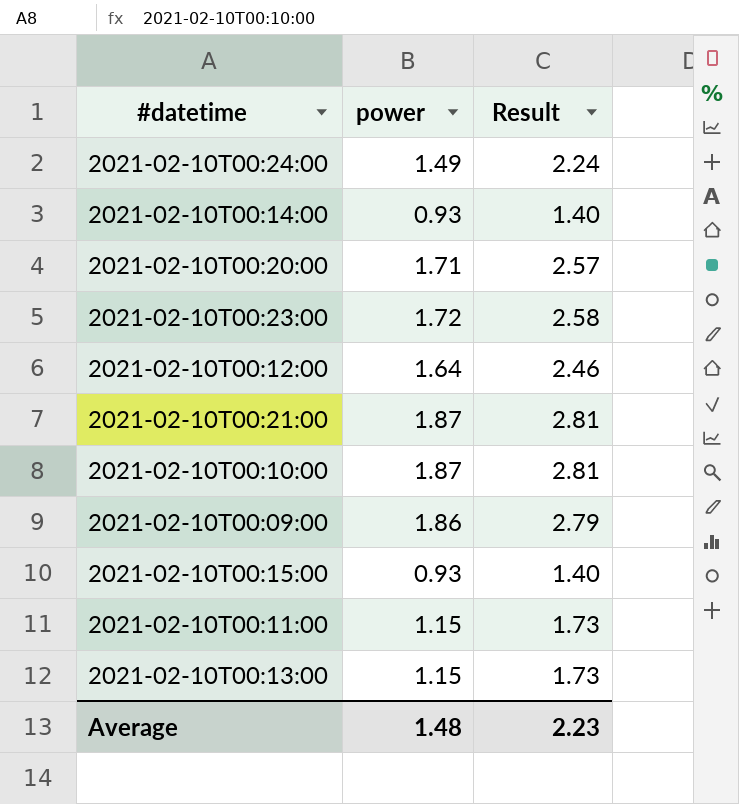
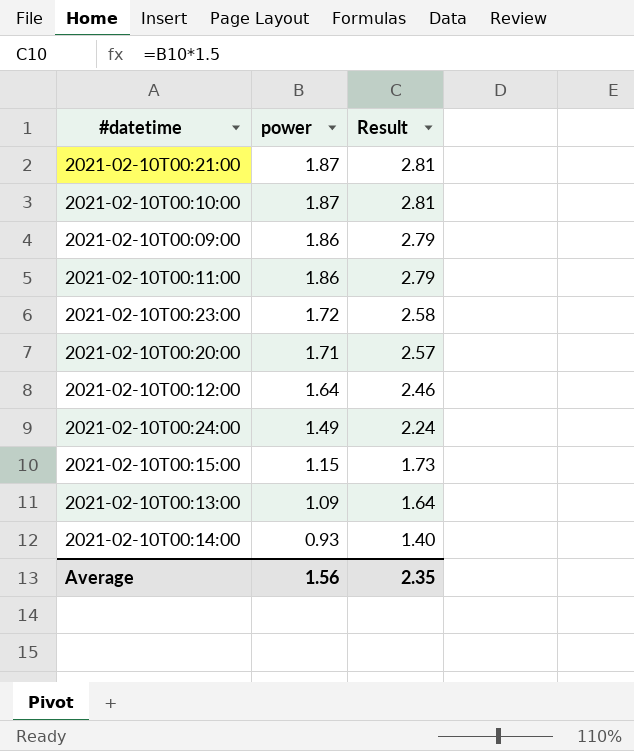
row order: none -> power descending
2021-02-10T00:11:00 | power: 1.15 -> 1.86
2021-02-10T00:11:00 | Result: 1.73 -> 2.79
2021-02-10T00:15:00 | power: 0.93 -> 1.15
2021-02-10T00:15:00 | Result: 1.40 -> 1.73
2021-02-10T00:13:00 | power: 1.15 -> 1.09
2021-02-10T00:13:00 | Result: 1.73 -> 1.64
Average | power: 1.48 -> 1.56
Average | Result: 2.23 -> 2.35

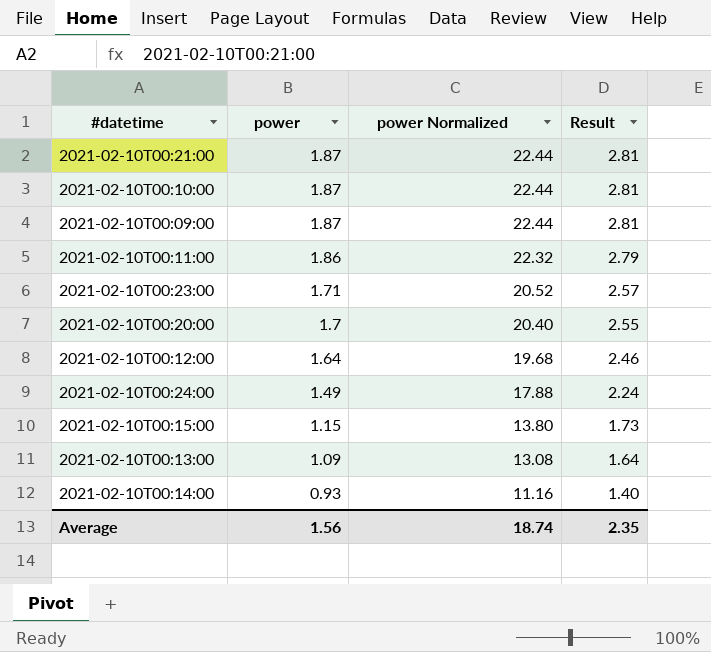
column power Normalized | formula: none -> [power] * 12
2021-02-10T00:09:00 | power: 1.86 -> 1.87
2021-02-10T00:09:00 | Result: 2.79 -> 2.81
2021-02-10T00:23:00 | power: 1.72 -> 1.71
2021-02-10T00:23:00 | Result: 2.58 -> 2.57
2021-02-10T00:20:00 | power: 1.71 -> 1.7
2021-02-10T00:20:00 | Result: 2.57 -> 2.55

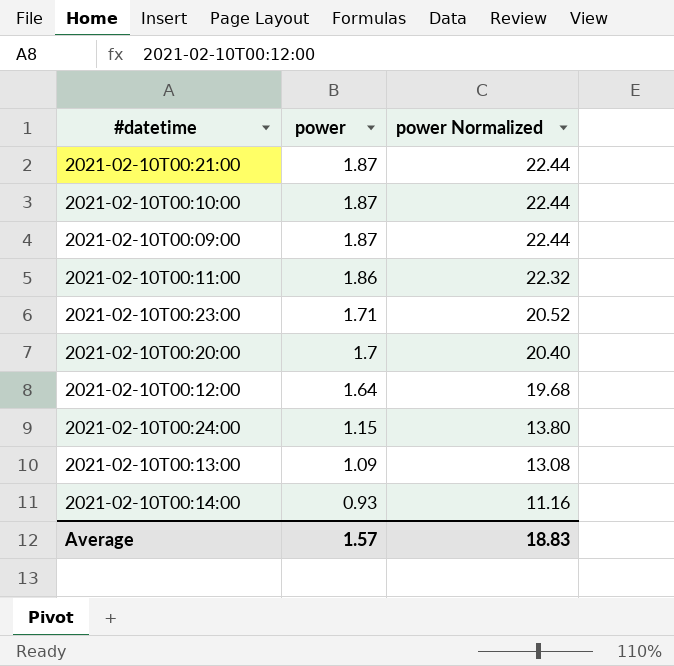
column Result | formula: [power] * 1.5 -> none
row 2021-02-10T00:15:00: 1.15 | 13.80 | 1.73 -> none
2021-02-10T00:24:00 | power: 1.49 -> 1.15
2021-02-10T00:24:00 | power Normalized: 17.88 -> 13.80
Average | power: 1.56 -> 1.57
Average | power Normalized: 18.74 -> 18.83

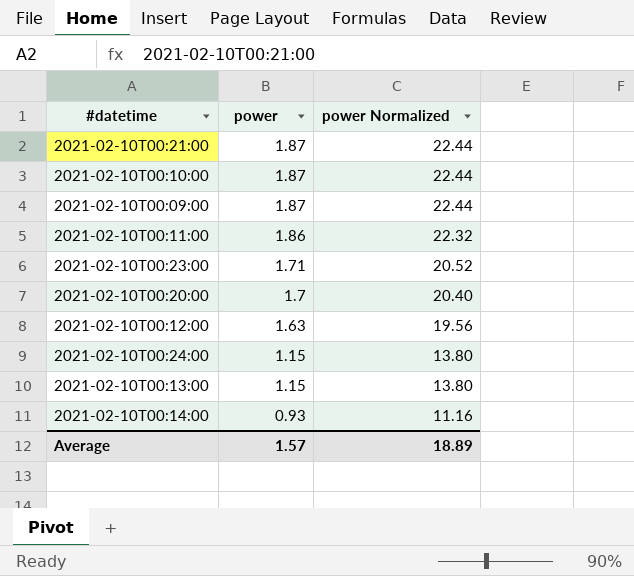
2021-02-10T00:12:00 | power: 1.64 -> 1.63
2021-02-10T00:12:00 | power Normalized: 19.68 -> 19.56
2021-02-10T00:13:00 | power: 1.09 -> 1.15
2021-02-10T00:13:00 | power Normalized: 13.08 -> 13.80
Average | power Normalized: 18.83 -> 18.89

